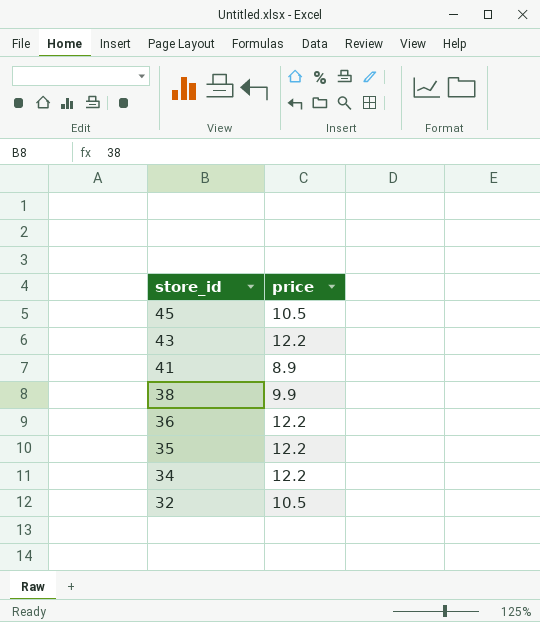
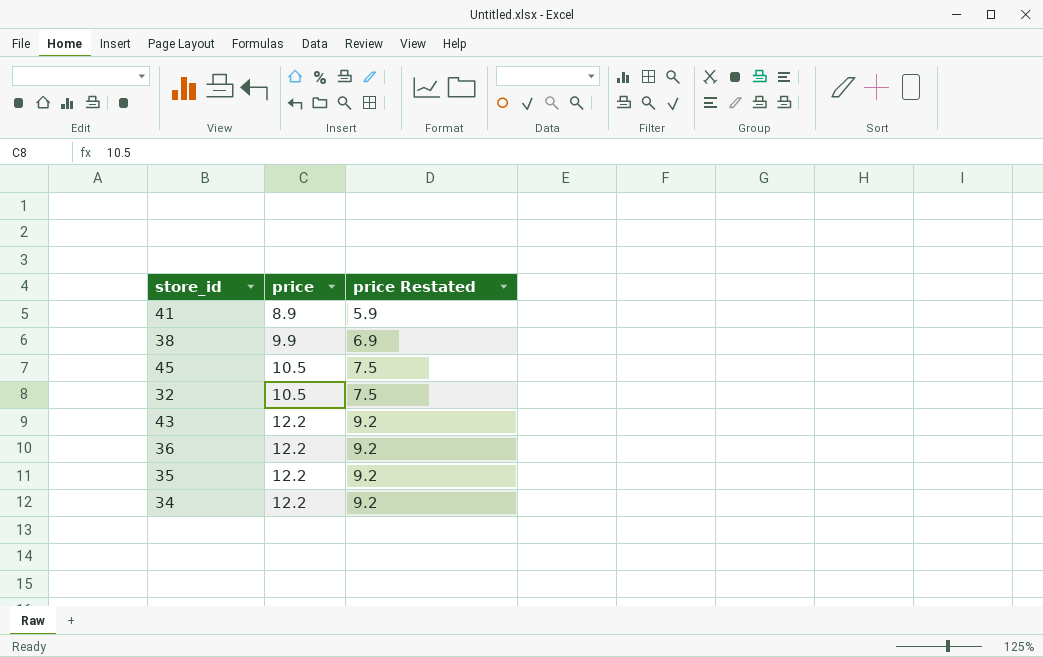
row order: store_id descending -> price ascending
column price Restated | formula: none -> [price] - 3

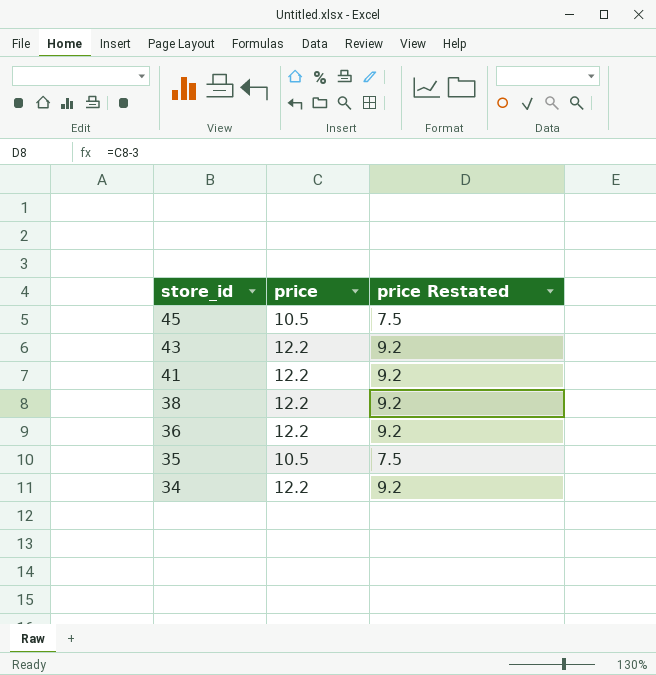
row order: price ascending -> store_id descending
row 32: 10.5 | 7.5 -> none
41 | price: 8.9 -> 12.2
41 | price Restated: 5.9 -> 9.2
38 | price: 9.9 -> 12.2
38 | price Restated: 6.9 -> 9.2
35 | price: 12.2 -> 10.5
35 | price Restated: 9.2 -> 7.5

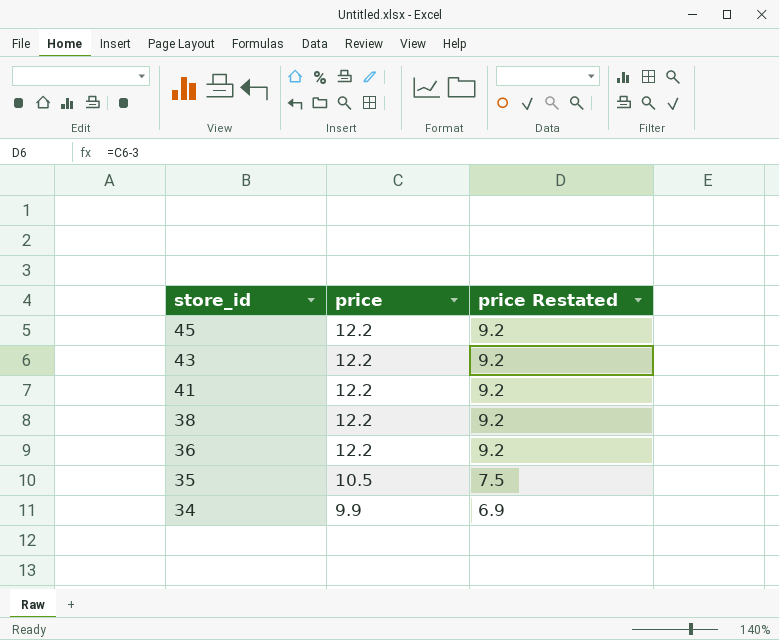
45 | price: 10.5 -> 12.2
45 | price Restated: 7.5 -> 9.2
34 | price: 12.2 -> 9.9
34 | price Restated: 9.2 -> 6.9

